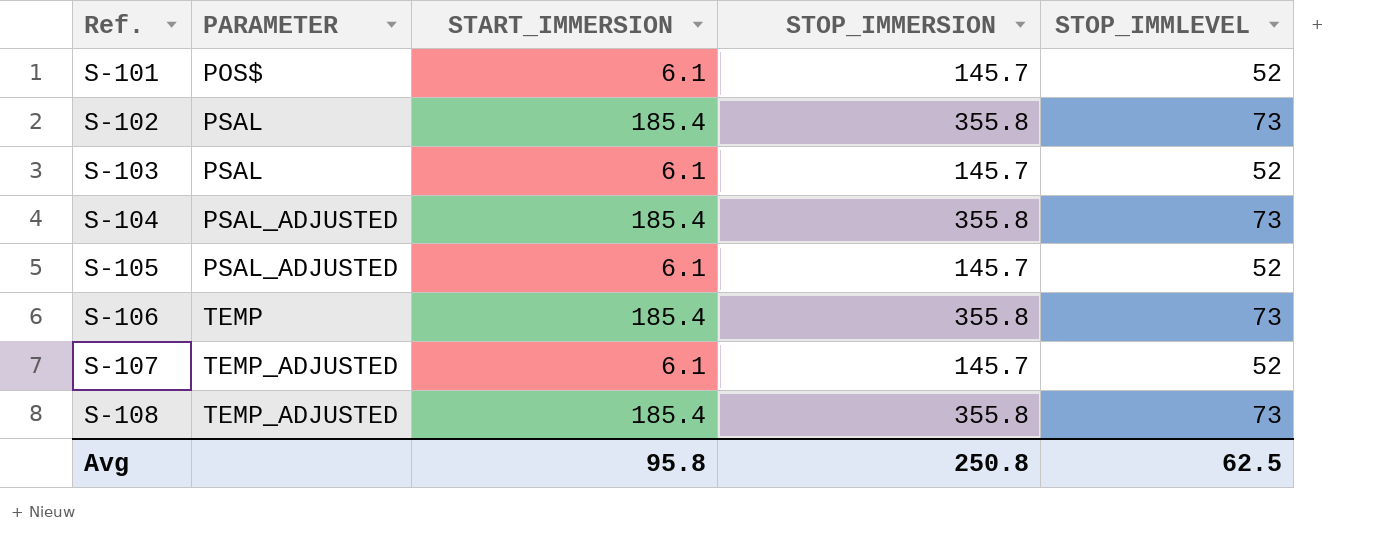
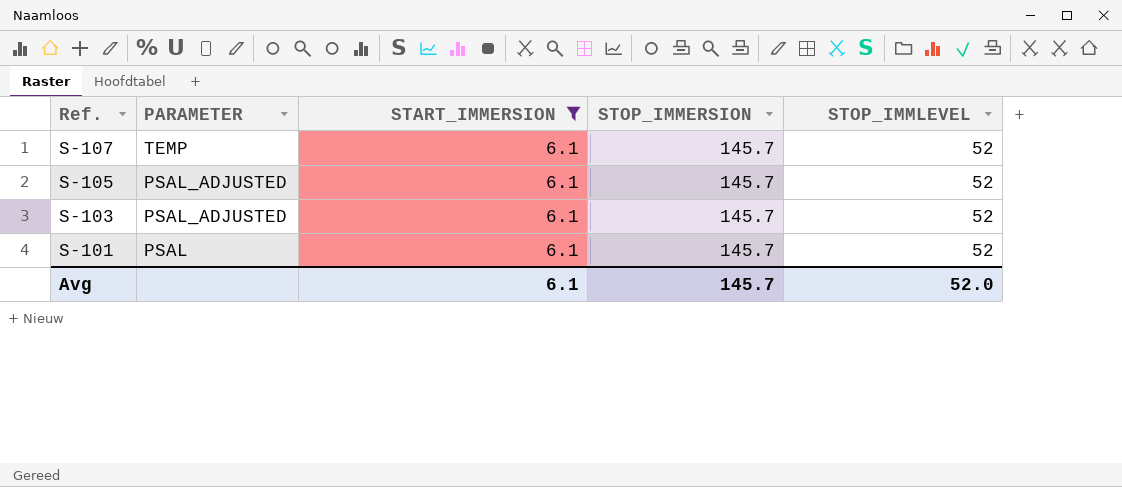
filter: none -> START_IMMERSION = 6.1
row order: Ref. ascending -> Ref. descending
S-107 | PARAMETER: TEMP_ADJUSTED -> TEMP
S-103 | PARAMETER: PSAL -> PSAL_ADJUSTED
S-101 | PARAMETER: POS$ -> PSAL
Avg | START_IMMERSION: 95.8 -> 6.1
Avg | STOP_IMMERSION: 250.8 -> 145.7
Avg | STOP_IMMLEVEL: 62.5 -> 52.0

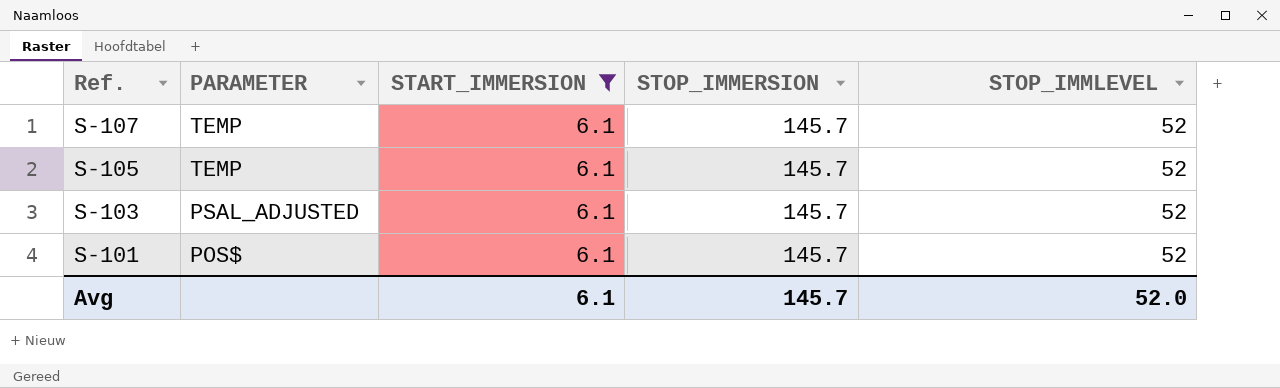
S-105 | PARAMETER: PSAL_ADJUSTED -> TEMP
S-101 | PARAMETER: PSAL -> POS$

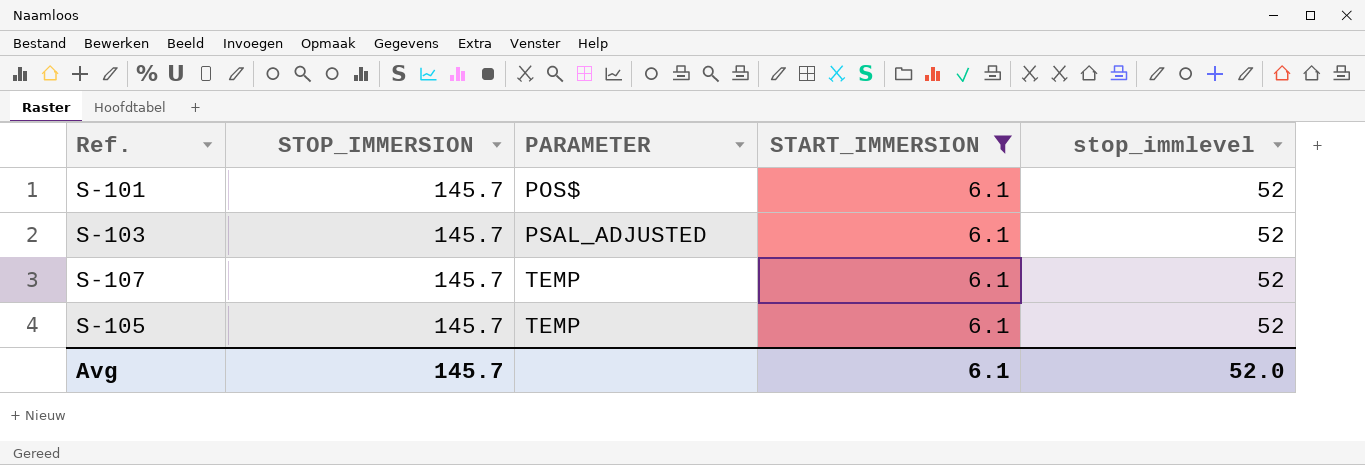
row order: Ref. descending -> PARAMETER ascending
column STOP_IMMERSION | position: 4 -> 2
column name: STOP_IMMLEVEL -> stop_immlevel

